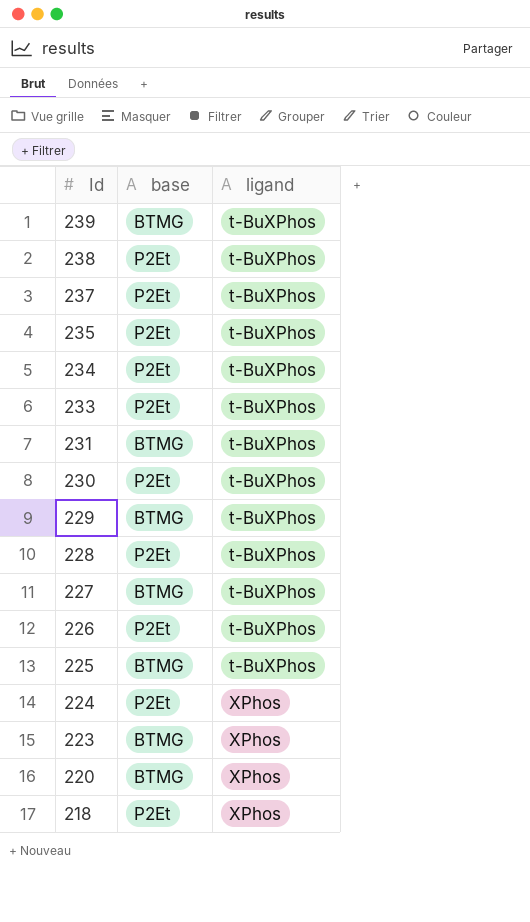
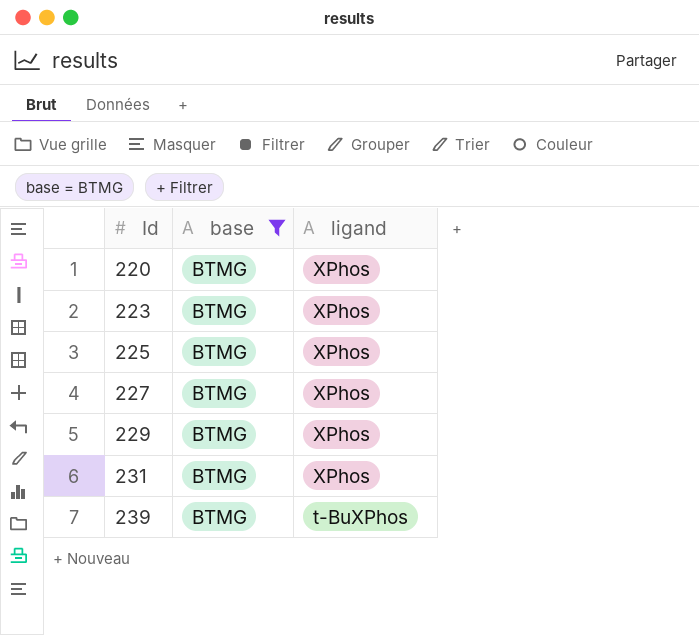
filter: none -> base = BTMG
row order: Id descending -> Id ascending
225 | ligand: t-BuXPhos -> XPhos
227 | ligand: t-BuXPhos -> XPhos
229 | ligand: t-BuXPhos -> XPhos
231 | ligand: t-BuXPhos -> XPhos

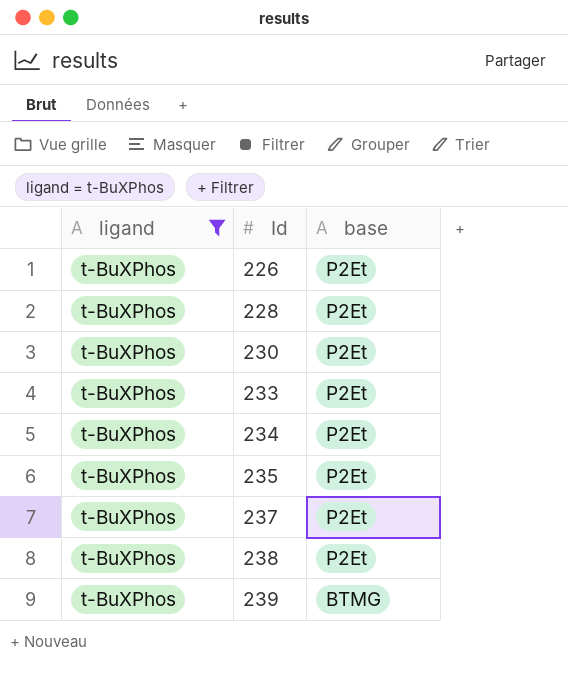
filter: base = BTMG -> ligand = t-BuXPhos
column ligand | position: 3 -> 1

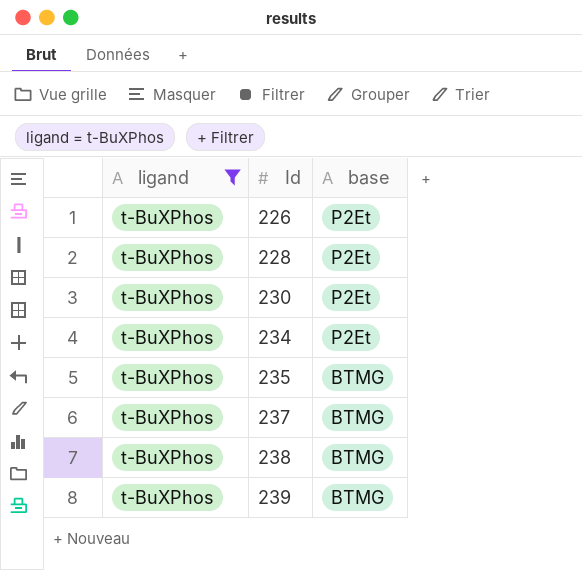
row 233: t-BuXPhos | P2Et -> none
235 | base: P2Et -> BTMG
237 | base: P2Et -> BTMG
238 | base: P2Et -> BTMG

